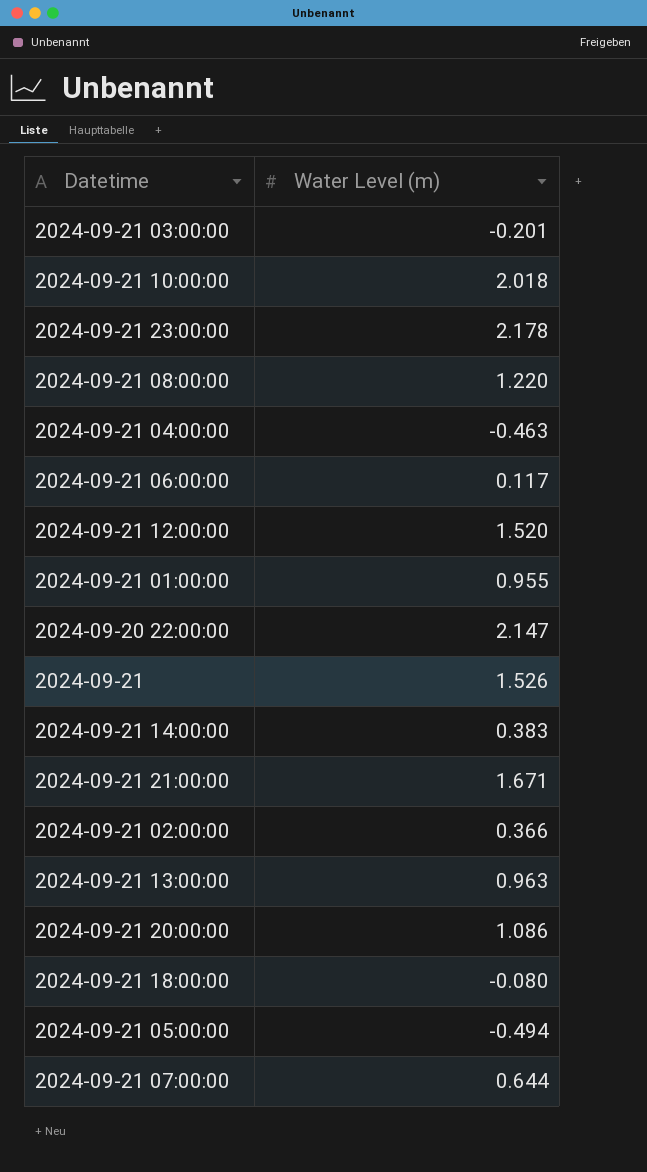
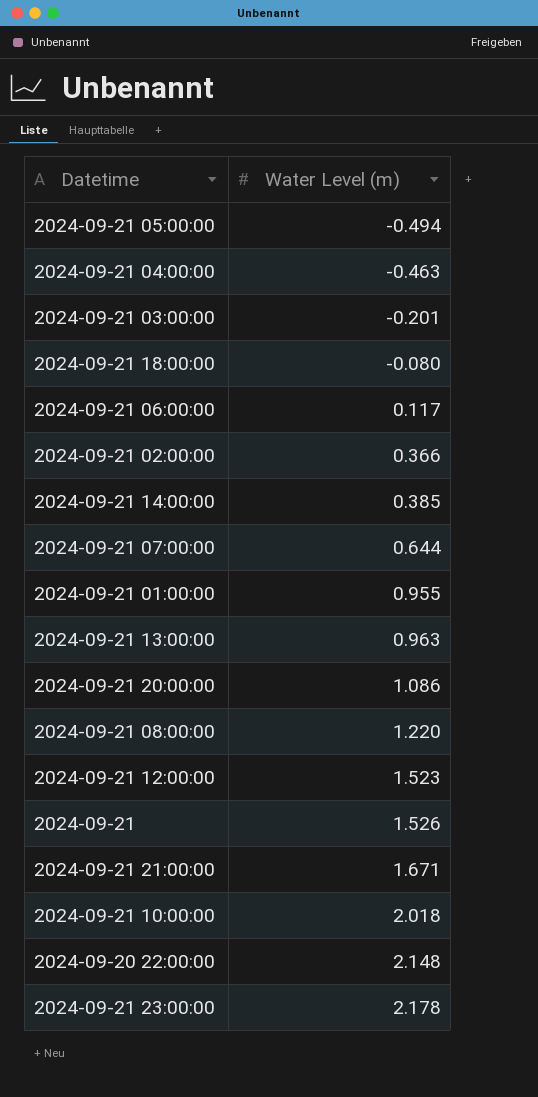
row order: none -> Water Level (m) ascending
2024-09-21 14:00:00 | Water Level (m): 0.383 -> 0.385
2024-09-21 12:00:00 | Water Level (m): 1.520 -> 1.523
2024-09-20 22:00:00 | Water Level (m): 2.147 -> 2.148

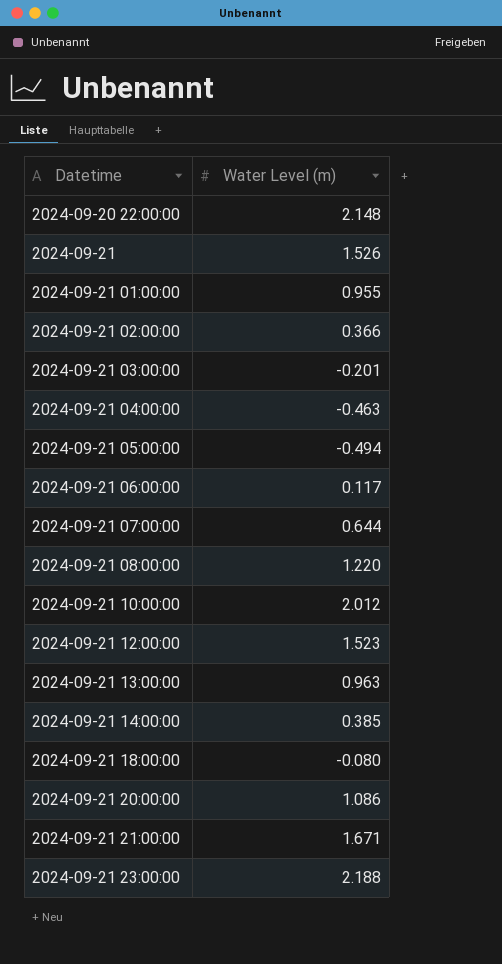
row order: Water Level (m) ascending -> Datetime ascending
2024-09-21 10:00:00 | Water Level (m): 2.018 -> 2.012
2024-09-21 23:00:00 | Water Level (m): 2.178 -> 2.188

